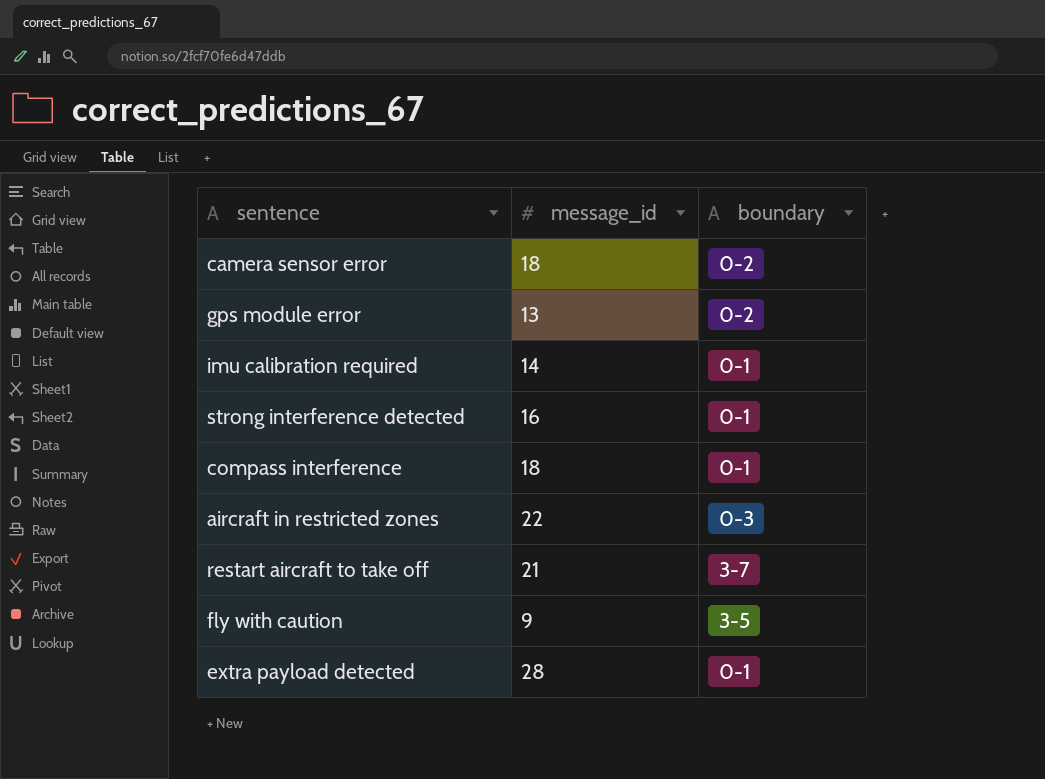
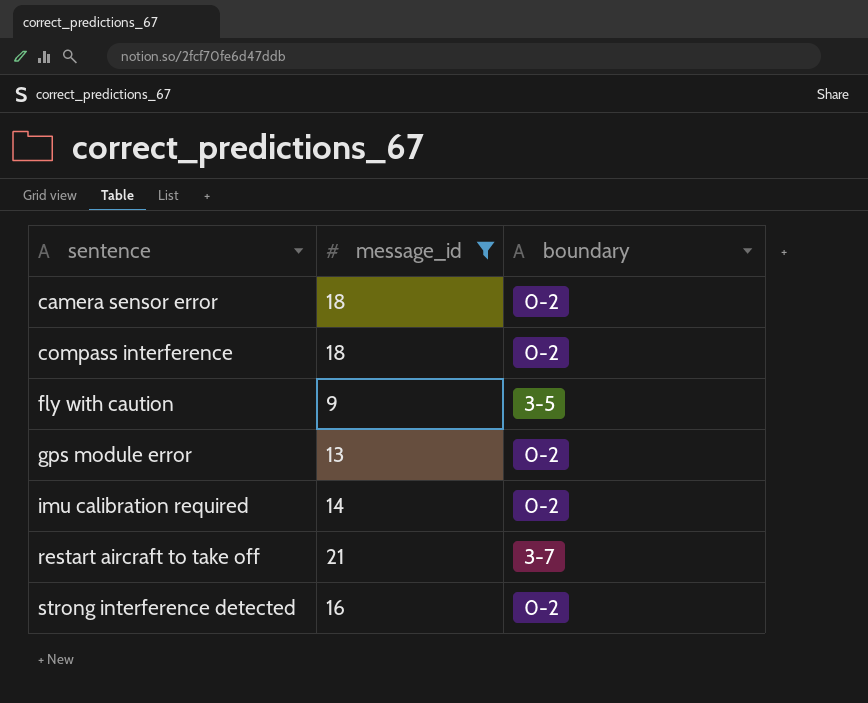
filter: none -> message_id <= 21
row order: none -> sentence ascending
compass interference | boundary: 0-1 -> 0-2
imu calibration required | boundary: 0-1 -> 0-2
strong interference detected | boundary: 0-1 -> 0-2

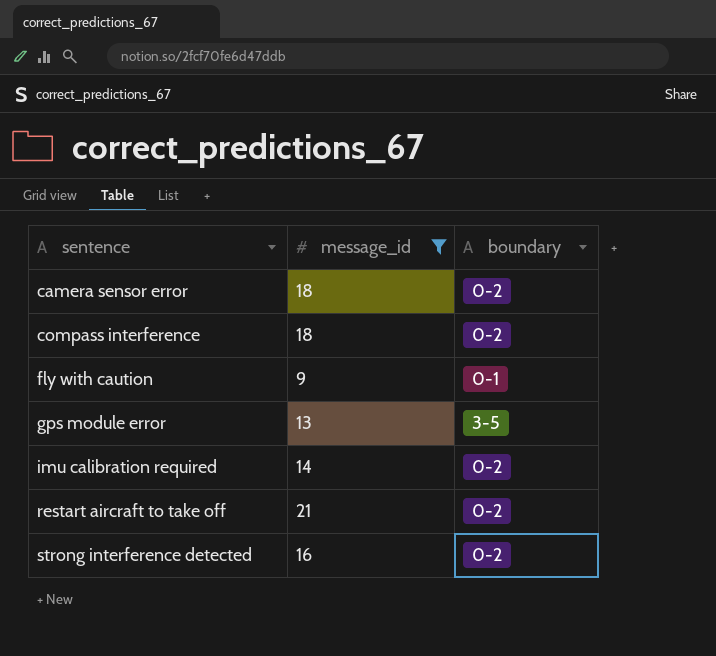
fly with caution | boundary: 3-5 -> 0-1
gps module error | boundary: 0-2 -> 3-5
restart aircraft to take off | boundary: 3-7 -> 0-2

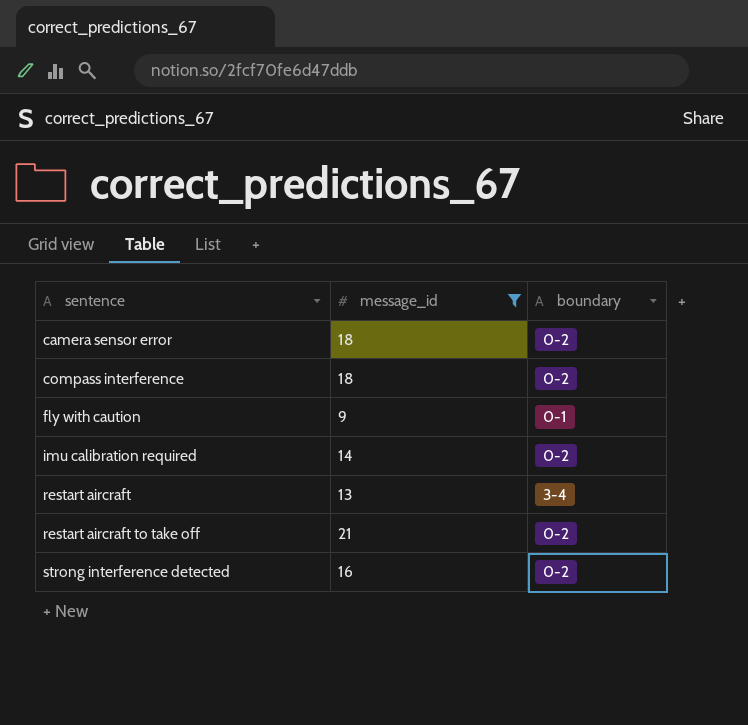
row gps module error: 13 | 3-5 -> none
row restart aircraft: none -> 13 | 3-4

